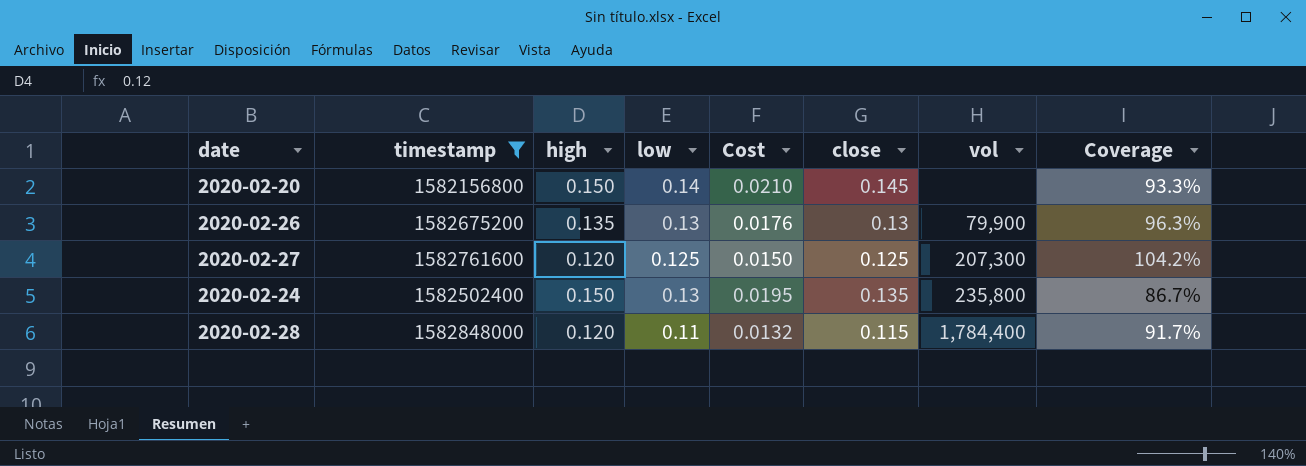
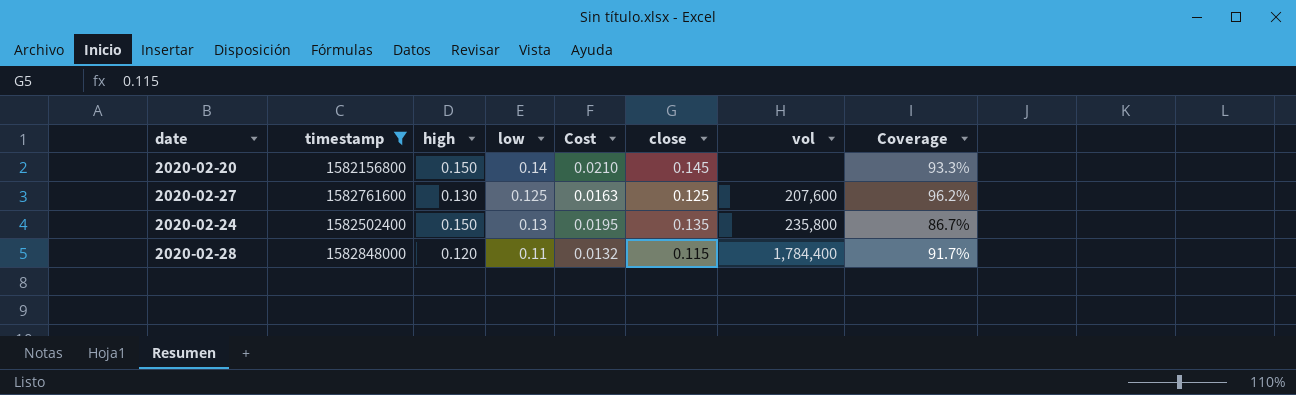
row 2020-02-26: 1582675200 | 0.135 | 0.13 | 0.0176 | 0.13 | 79,900 | 96.3% -> none
2020-02-27 | high: 0.120 -> 0.130
2020-02-27 | Cost: 0.0150 -> 0.0163
2020-02-27 | vol: 207,300 -> 207,600
2020-02-27 | Coverage: 104.2% -> 96.2%

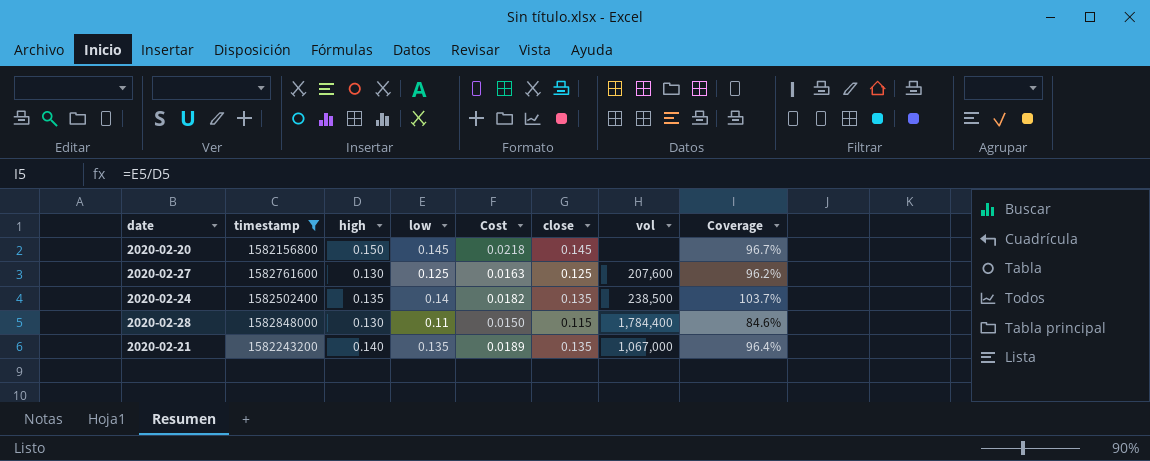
column Cost | formula: [high] * [low] -> [high] * [close]
2020-02-20 | low: 0.14 -> 0.145
2020-02-20 | Coverage: 93.3% -> 96.7%
2020-02-24 | high: 0.150 -> 0.135
2020-02-24 | low: 0.13 -> 0.14
2020-02-24 | vol: 235,800 -> 238,500
2020-02-24 | Coverage: 86.7% -> 103.7%
2020-02-28 | high: 0.120 -> 0.130
2020-02-28 | Coverage: 91.7% -> 84.6%
row 2020-02-21: none -> 1582243200 | 0.140 | 0.135 | 0.0189 | 0.135 | 1,067,000 | 96.4%

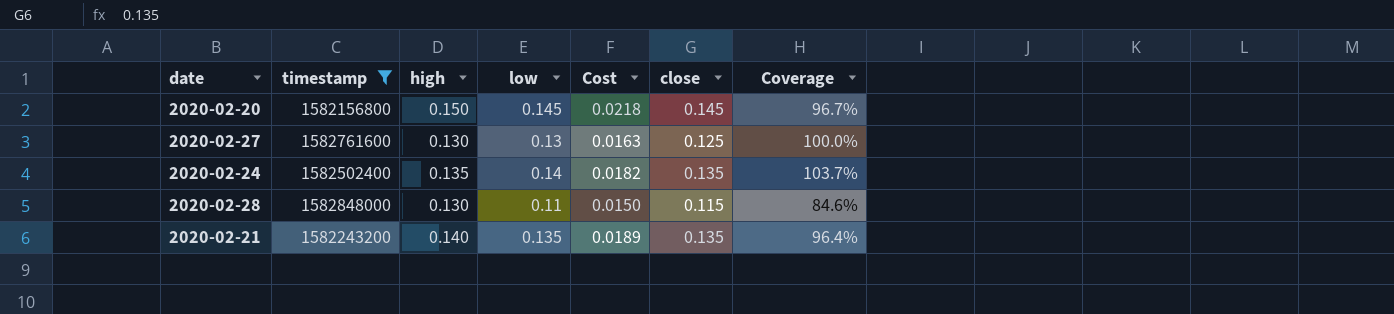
column vol | position: 7 -> none
2020-02-27 | low: 0.125 -> 0.13
2020-02-27 | Coverage: 96.2% -> 100.0%

